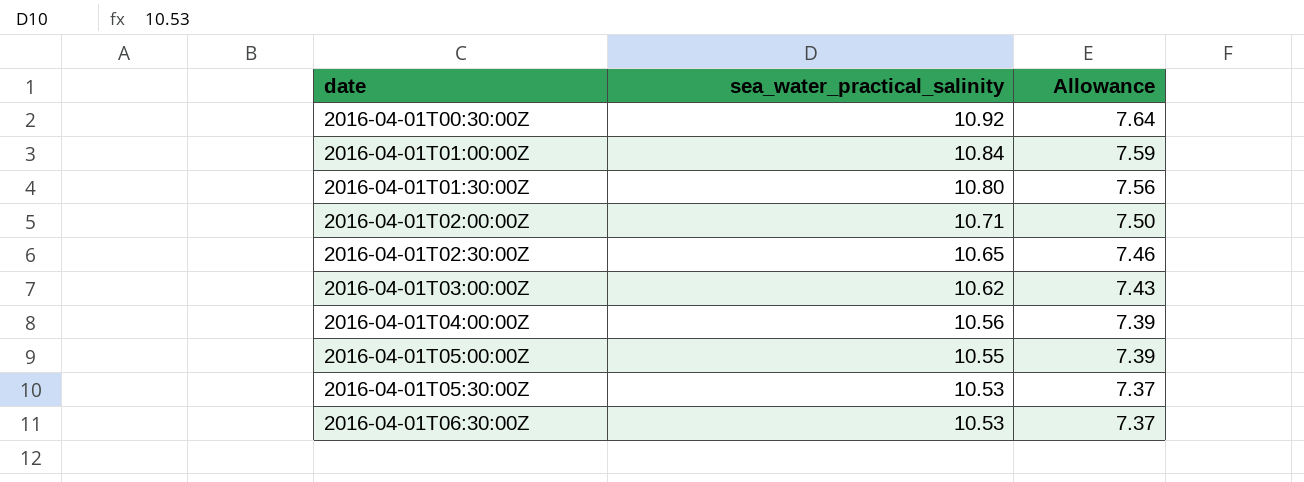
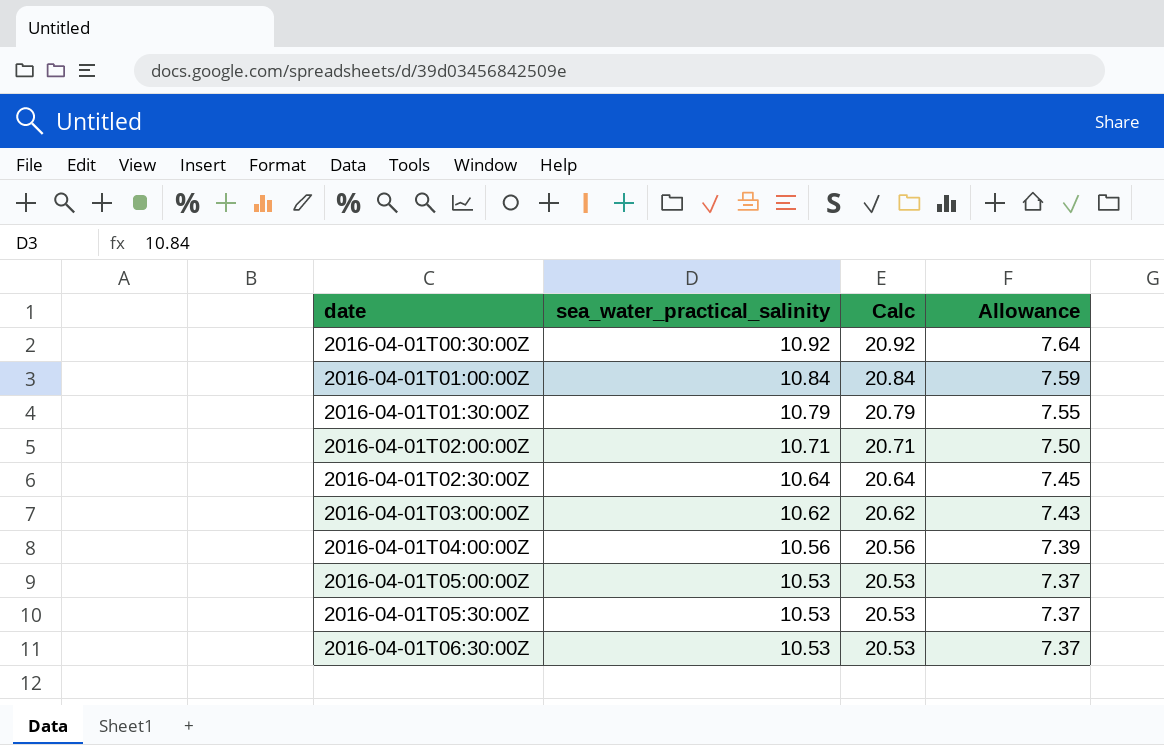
column Calc | formula: none -> [sea_water_practical_salinity] + 10
2016-04-01T01:30:00Z | sea_water_practical_salinity: 10.80 -> 10.79
2016-04-01T01:30:00Z | Allowance: 7.56 -> 7.55
2016-04-01T02:30:00Z | sea_water_practical_salinity: 10.65 -> 10.64
2016-04-01T02:30:00Z | Allowance: 7.46 -> 7.45
2016-04-01T05:00:00Z | sea_water_practical_salinity: 10.55 -> 10.53
2016-04-01T05:00:00Z | Allowance: 7.39 -> 7.37

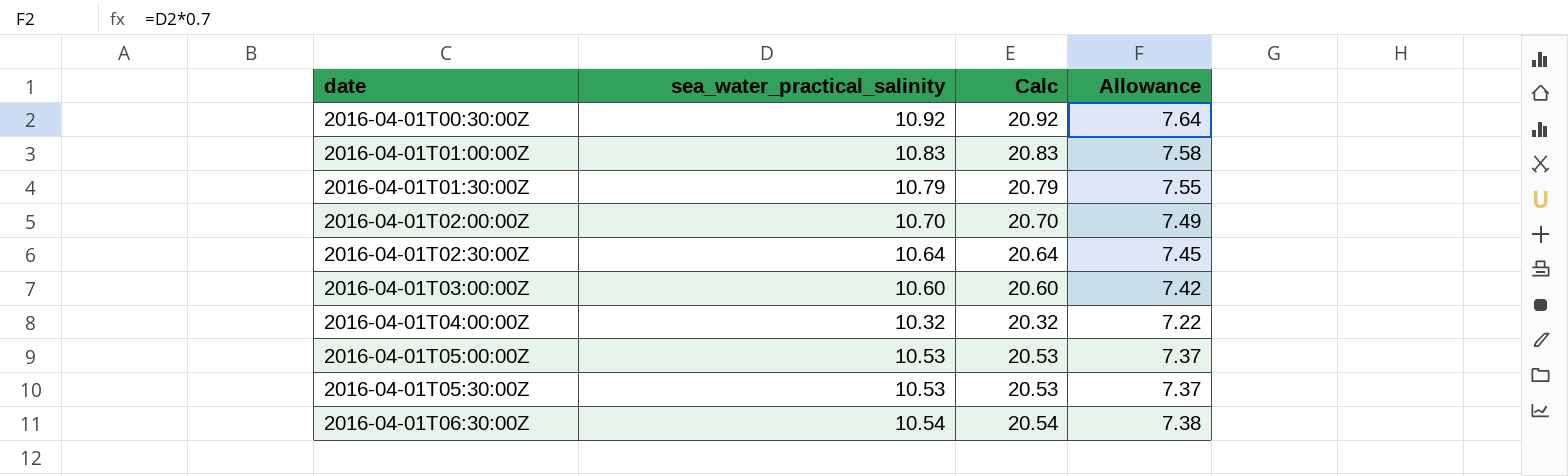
2016-04-01T01:00:00Z | sea_water_practical_salinity: 10.84 -> 10.83
2016-04-01T01:00:00Z | Calc: 20.84 -> 20.83
2016-04-01T01:00:00Z | Allowance: 7.59 -> 7.58
2016-04-01T02:00:00Z | sea_water_practical_salinity: 10.71 -> 10.70
2016-04-01T02:00:00Z | Calc: 20.71 -> 20.70
2016-04-01T02:00:00Z | Allowance: 7.50 -> 7.49
2016-04-01T03:00:00Z | sea_water_practical_salinity: 10.62 -> 10.60
2016-04-01T03:00:00Z | Calc: 20.62 -> 20.60
2016-04-01T03:00:00Z | Allowance: 7.43 -> 7.42
2016-04-01T04:00:00Z | sea_water_practical_salinity: 10.56 -> 10.32
2016-04-01T04:00:00Z | Calc: 20.56 -> 20.32
2016-04-01T04:00:00Z | Allowance: 7.39 -> 7.22
2016-04-01T06:30:00Z | sea_water_practical_salinity: 10.53 -> 10.54
2016-04-01T06:30:00Z | Calc: 20.53 -> 20.54
2016-04-01T06:30:00Z | Allowance: 7.37 -> 7.38

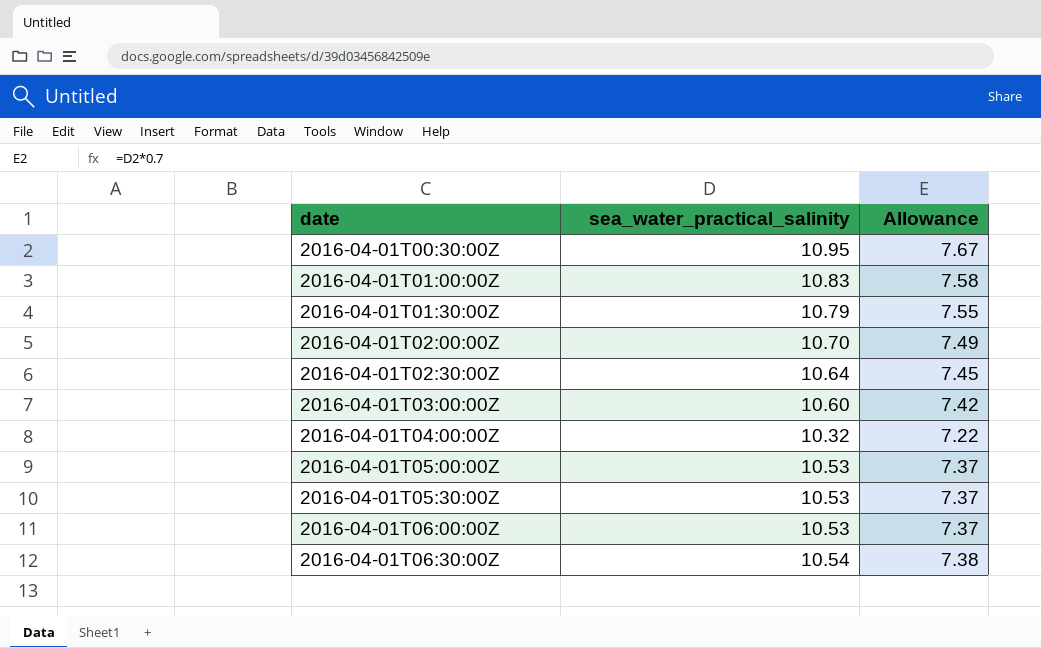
column Calc | formula: [sea_water_practical_salinity] + 10 -> none
2016-04-01T00:30:00Z | sea_water_practical_salinity: 10.92 -> 10.95
2016-04-01T00:30:00Z | Allowance: 7.64 -> 7.67
row 2016-04-01T06:00:00Z: none -> 10.53 | 7.37

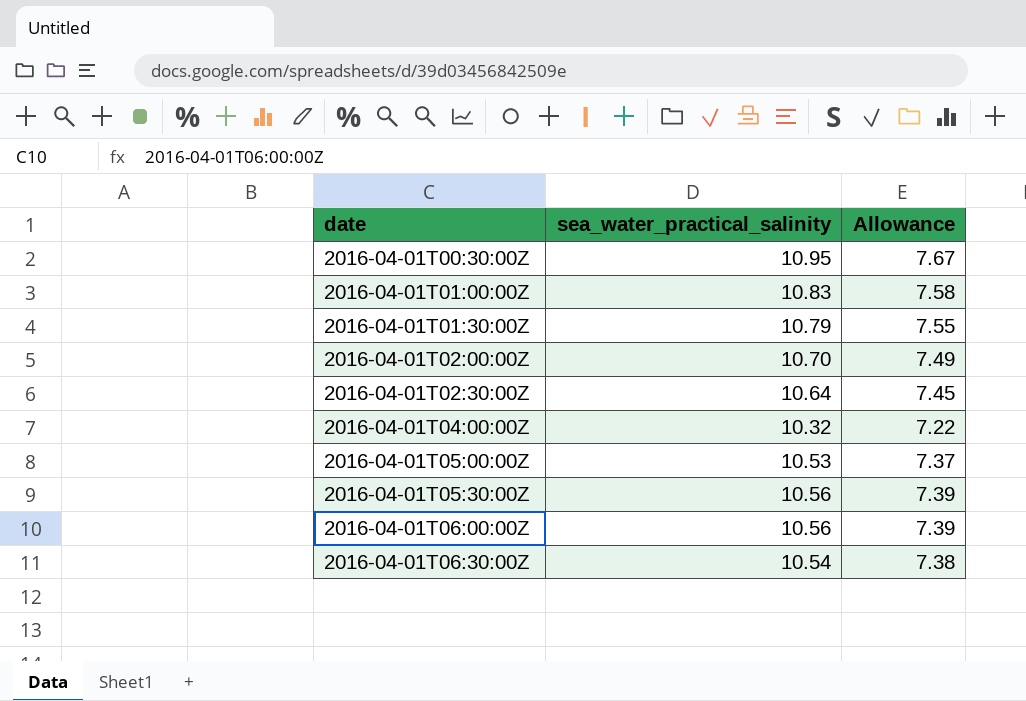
row 2016-04-01T03:00:00Z: 10.60 | 7.42 -> none
2016-04-01T05:30:00Z | sea_water_practical_salinity: 10.53 -> 10.56
2016-04-01T05:30:00Z | Allowance: 7.37 -> 7.39
2016-04-01T06:00:00Z | sea_water_practical_salinity: 10.53 -> 10.56
2016-04-01T06:00:00Z | Allowance: 7.37 -> 7.39

